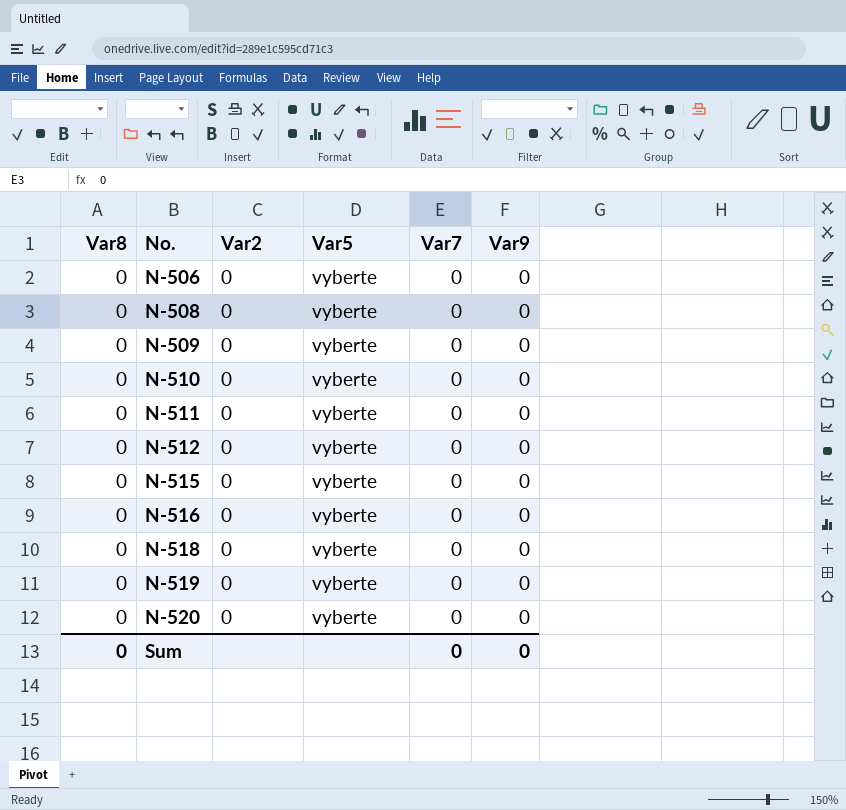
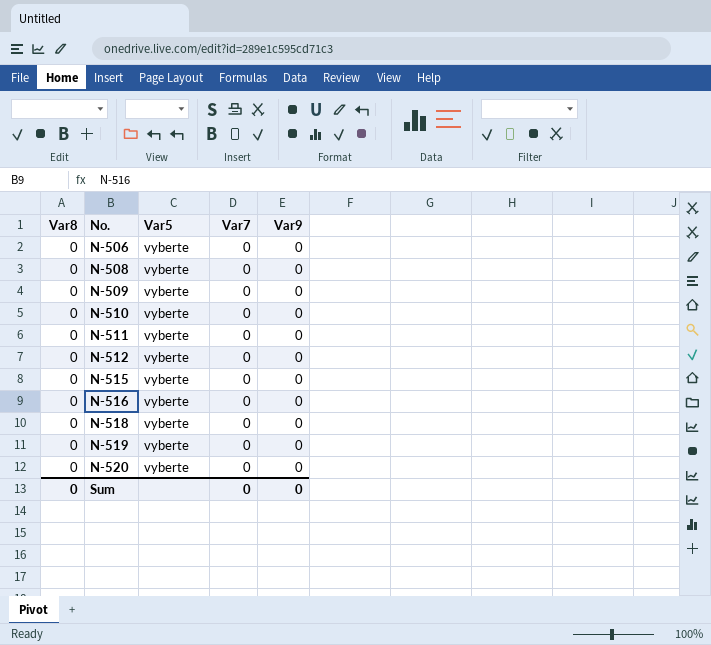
column Var2 | position: 3 -> none

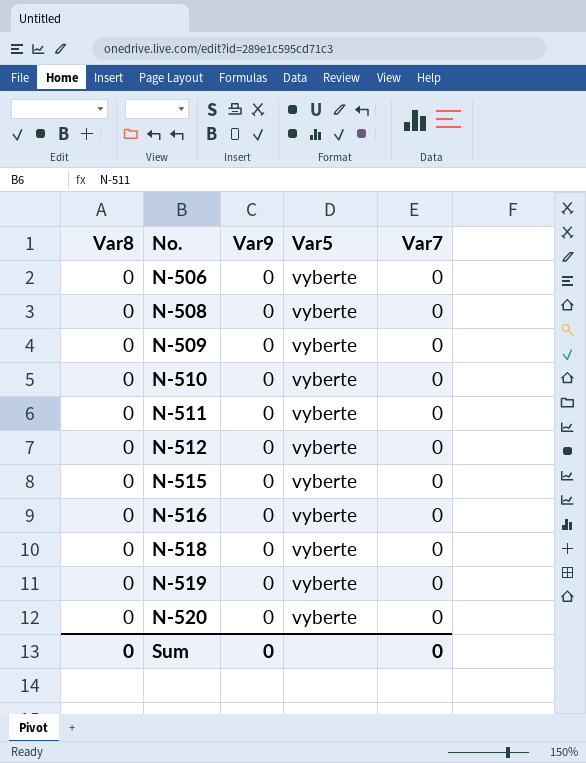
column Var9 | position: 5 -> 3

